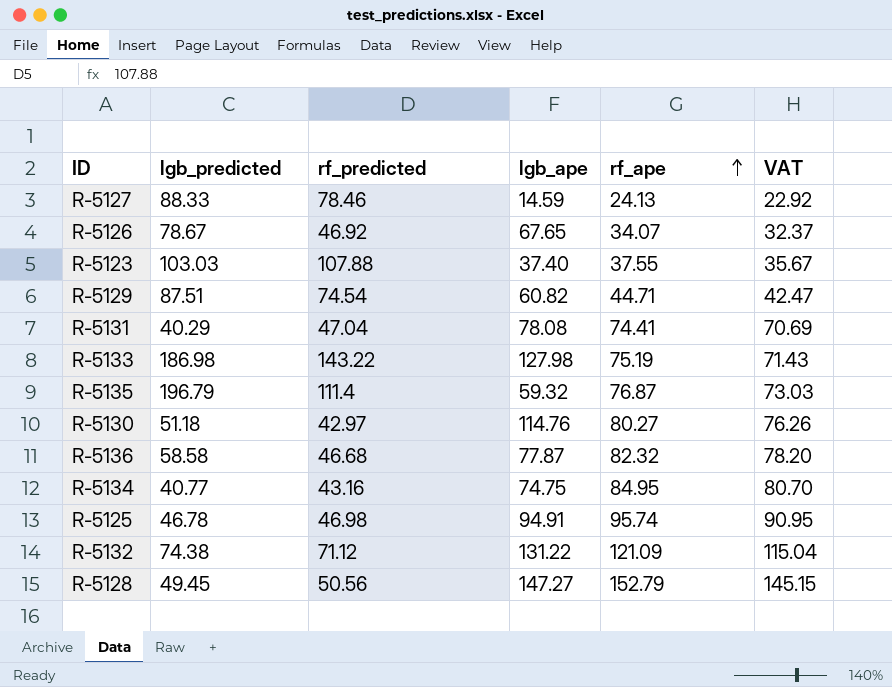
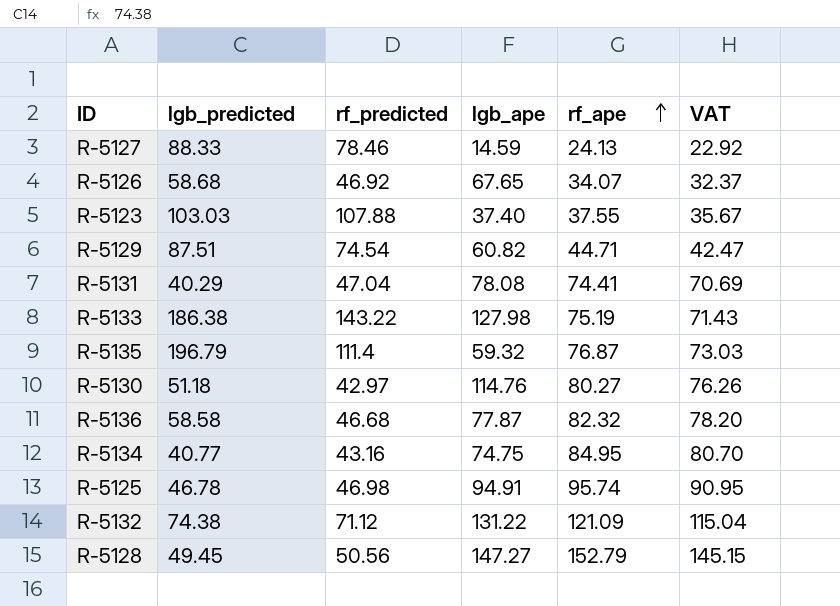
R-5126 | lgb_predicted: 78.67 -> 58.68
R-5133 | lgb_predicted: 186.98 -> 186.38

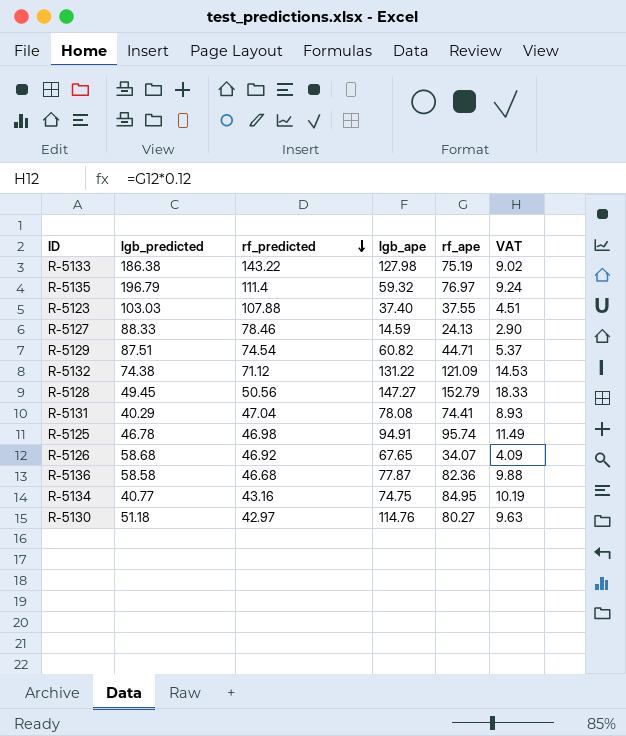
row order: rf_ape ascending -> rf_predicted descending
column VAT | formula: [rf_ape] * 0.95 -> [rf_ape] * 0.12
R-5135 | rf_ape: 76.87 -> 76.97
R-5136 | rf_ape: 82.32 -> 82.36

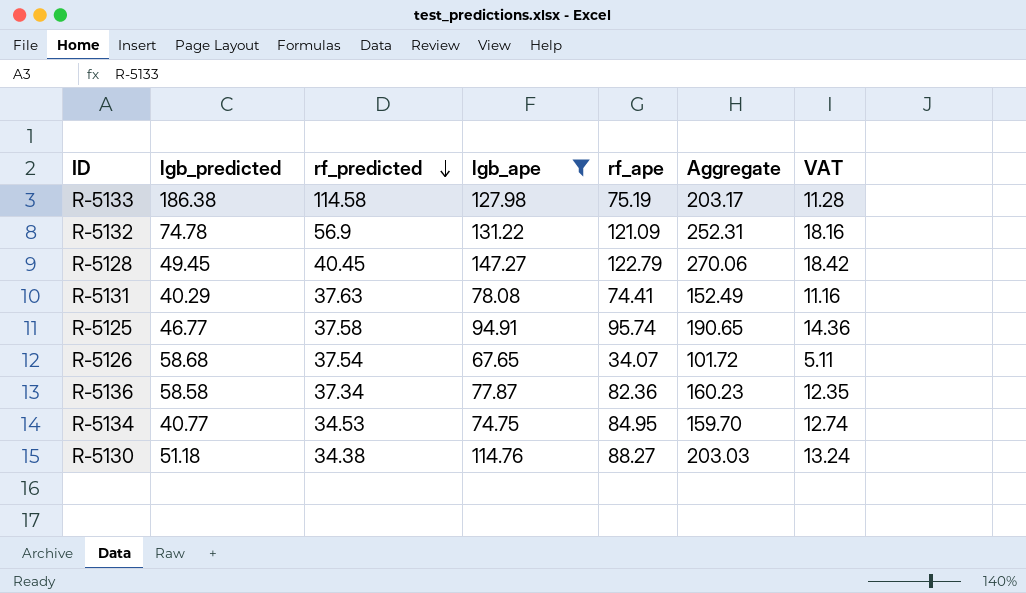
filter: none -> lgb_ape >= 67.65
column Aggregate | formula: none -> [lgb_ape] + [rf_ape]
column VAT | formula: [rf_ape] * 0.12 -> [rf_ape] * 0.15
R-5133 | rf_predicted: 143.22 -> 114.58
R-5132 | lgb_predicted: 74.38 -> 74.78
R-5132 | rf_predicted: 71.12 -> 56.9
R-5128 | rf_predicted: 50.56 -> 40.45
R-5128 | rf_ape: 152.79 -> 122.79
R-5131 | rf_predicted: 47.04 -> 37.63
R-5125 | lgb_predicted: 46.78 -> 46.77
R-5125 | rf_predicted: 46.98 -> 37.58
R-5126 | rf_predicted: 46.92 -> 37.54
R-5136 | rf_predicted: 46.68 -> 37.34
R-5134 | rf_predicted: 43.16 -> 34.53
R-5130 | rf_predicted: 42.97 -> 34.38
R-5130 | rf_ape: 80.27 -> 88.27

